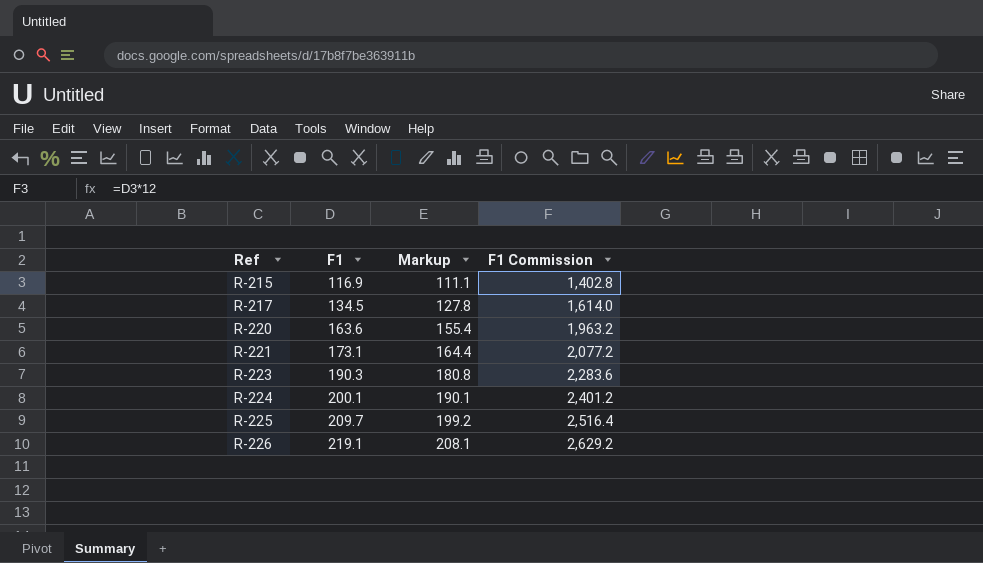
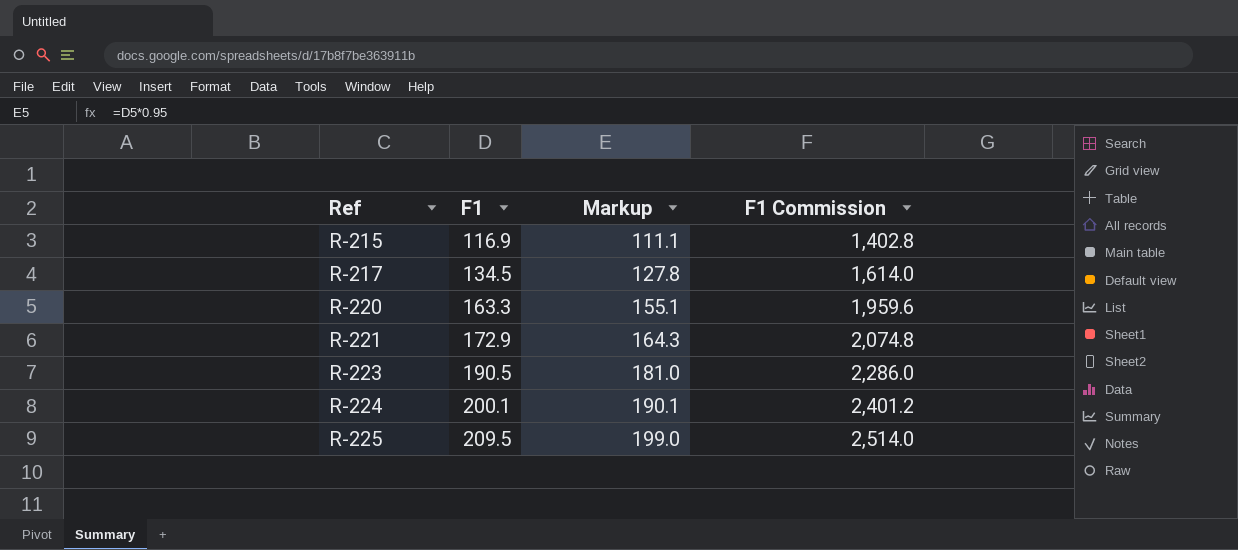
row R-226: 219.1 | 208.1 | 2,629.2 -> none
R-220 | F1: 163.6 -> 163.3
R-220 | Markup: 155.4 -> 155.1
R-220 | F1 Commission: 1,963.2 -> 1,959.6
R-221 | F1: 173.1 -> 172.9
R-221 | Markup: 164.4 -> 164.3
R-221 | F1 Commission: 2,077.2 -> 2,074.8
R-223 | F1: 190.3 -> 190.5
R-223 | Markup: 180.8 -> 181.0
R-223 | F1 Commission: 2,283.6 -> 2,286.0
R-225 | F1: 209.7 -> 209.5
R-225 | Markup: 199.2 -> 199.0
R-225 | F1 Commission: 2,516.4 -> 2,514.0

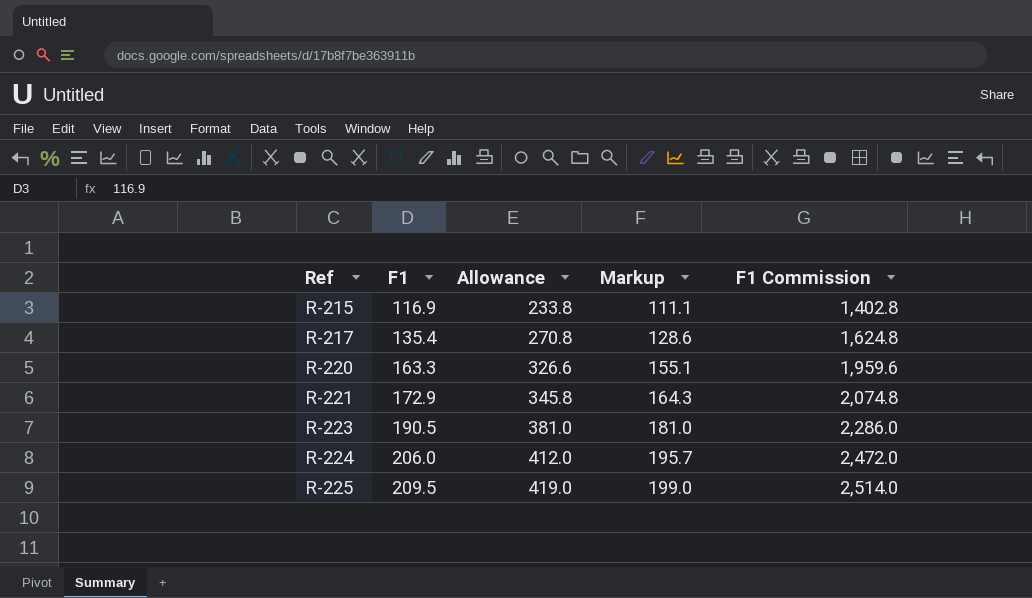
column Allowance | formula: none -> [F1] * 2
R-217 | F1: 134.5 -> 135.4
R-217 | Markup: 127.8 -> 128.6
R-217 | F1 Commission: 1,614.0 -> 1,624.8
R-224 | F1: 200.1 -> 206.0
R-224 | Markup: 190.1 -> 195.7
R-224 | F1 Commission: 2,401.2 -> 2,472.0

